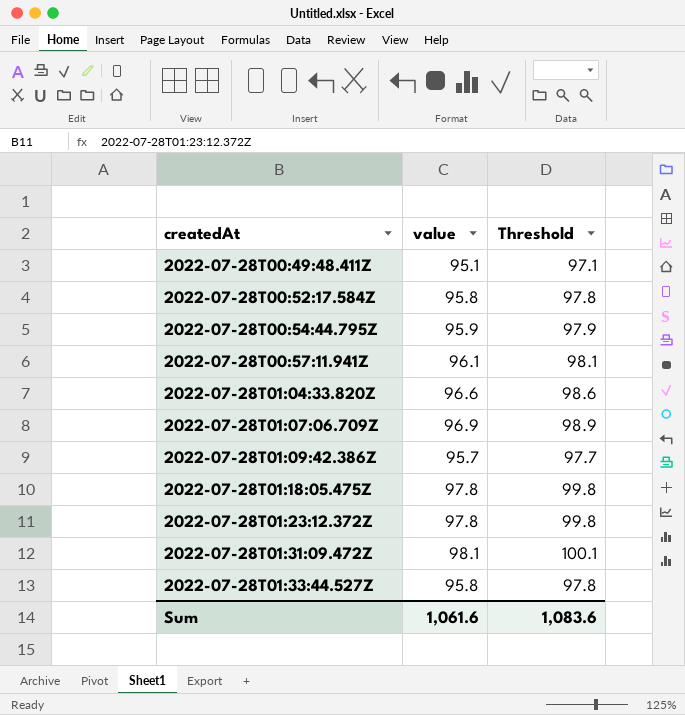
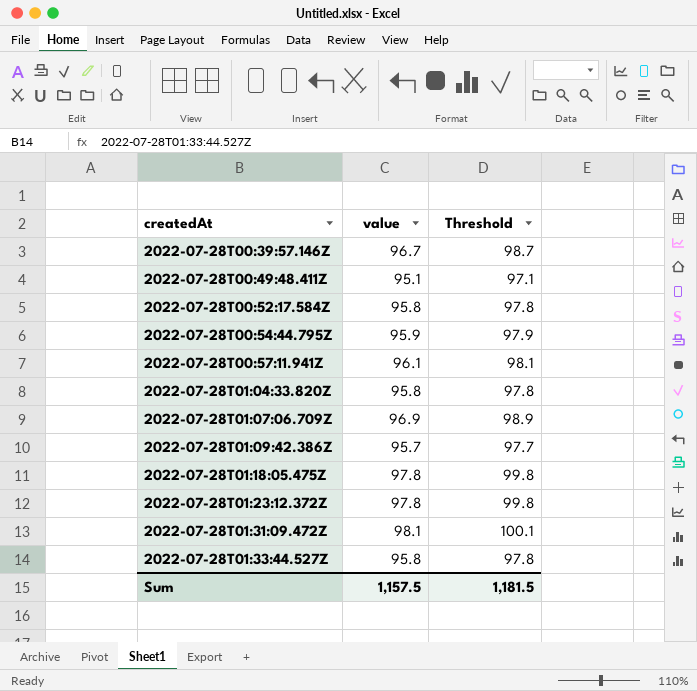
row 2022-07-28T00:39:57.146Z: none -> 96.7 | 98.7
2022-07-28T01:04:33.820Z | value: 96.6 -> 95.8
2022-07-28T01:04:33.820Z | Threshold: 98.6 -> 97.8
Sum | value: 1,061.6 -> 1,157.5
Sum | Threshold: 1,083.6 -> 1,181.5

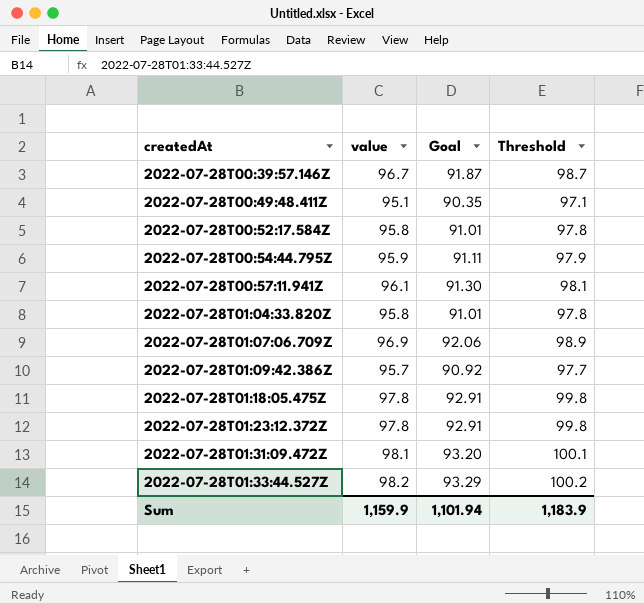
column Goal | formula: none -> [value] * 0.95
2022-07-28T01:33:44.527Z | value: 95.8 -> 98.2
2022-07-28T01:33:44.527Z | Threshold: 97.8 -> 100.2
Sum | value: 1,157.5 -> 1,159.9
Sum | Threshold: 1,181.5 -> 1,183.9

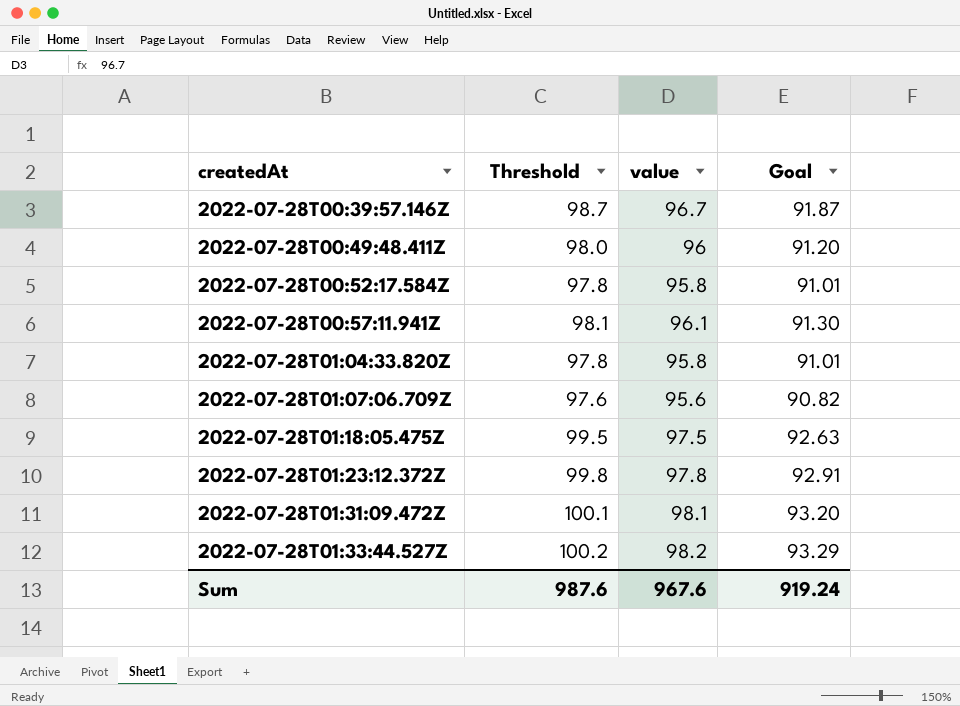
column Threshold | position: 4 -> 2
row 2022-07-28T00:54:44.795Z: 95.9 | 91.11 | 97.9 -> none
row 2022-07-28T01:09:42.386Z: 95.7 | 90.92 | 97.7 -> none
2022-07-28T00:49:48.411Z | Threshold: 97.1 -> 98.0
2022-07-28T00:49:48.411Z | value: 95.1 -> 96
2022-07-28T00:49:48.411Z | Goal: 90.35 -> 91.20
2022-07-28T01:07:06.709Z | Threshold: 98.9 -> 97.6
2022-07-28T01:07:06.709Z | value: 96.9 -> 95.6
2022-07-28T01:07:06.709Z | Goal: 92.06 -> 90.82
2022-07-28T01:18:05.475Z | Threshold: 99.8 -> 99.5
2022-07-28T01:18:05.475Z | value: 97.8 -> 97.5
2022-07-28T01:18:05.475Z | Goal: 92.91 -> 92.63
Sum | Threshold: 1,183.9 -> 987.6
Sum | value: 1,159.9 -> 967.6
Sum | Goal: 1,101.94 -> 919.24

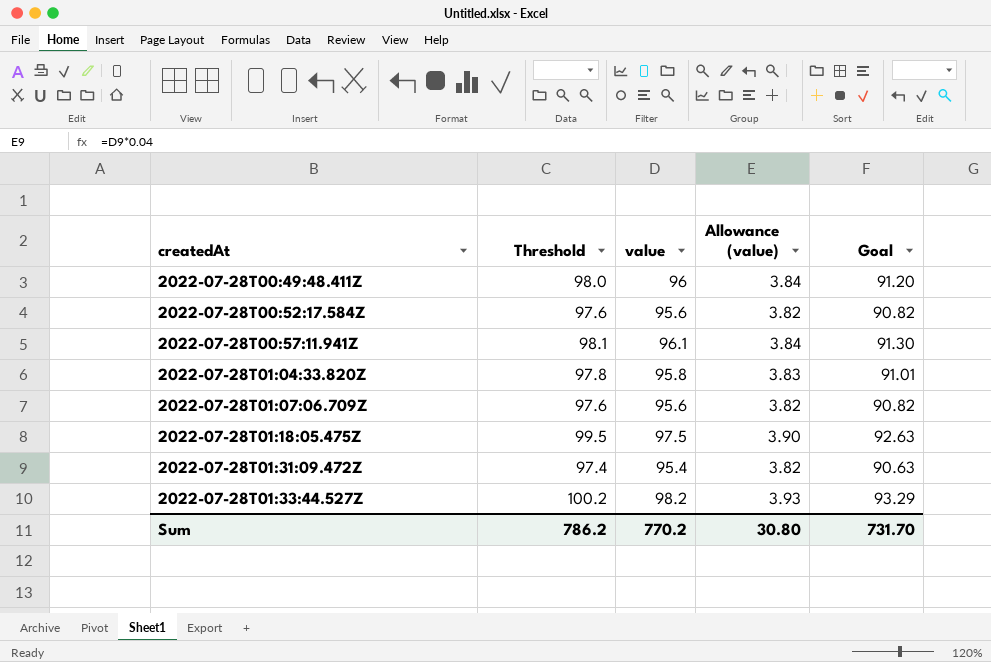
column Allowance (value) | formula: none -> [value] * 0.04
row 2022-07-28T00:39:57.146Z: 98.7 | 96.7 | 91.87 -> none
row 2022-07-28T01:23:12.372Z: 99.8 | 97.8 | 92.91 -> none
2022-07-28T00:52:17.584Z | Threshold: 97.8 -> 97.6
2022-07-28T00:52:17.584Z | value: 95.8 -> 95.6
2022-07-28T00:52:17.584Z | Goal: 91.01 -> 90.82
2022-07-28T01:31:09.472Z | Threshold: 100.1 -> 97.4
2022-07-28T01:31:09.472Z | value: 98.1 -> 95.4
2022-07-28T01:31:09.472Z | Goal: 93.20 -> 90.63
Sum | Threshold: 987.6 -> 786.2
Sum | value: 967.6 -> 770.2
Sum | Goal: 919.24 -> 731.70

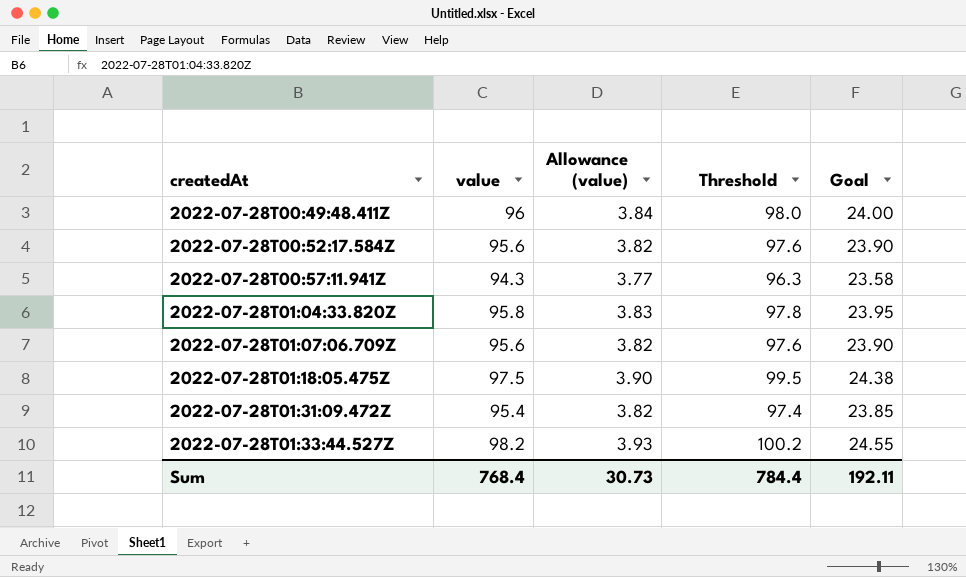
column Threshold | position: 2 -> 4
column Goal | formula: [value] * 0.95 -> [value] * 0.25
2022-07-28T00:57:11.941Z | value: 96.1 -> 94.3
2022-07-28T00:57:11.941Z | Allowance (value): 3.84 -> 3.77
2022-07-28T00:57:11.941Z | Threshold: 98.1 -> 96.3
Sum | value: 770.2 -> 768.4
Sum | Allowance (value): 30.80 -> 30.73
Sum | Threshold: 786.2 -> 784.4
Sum | Goal: 731.70 -> 192.11

